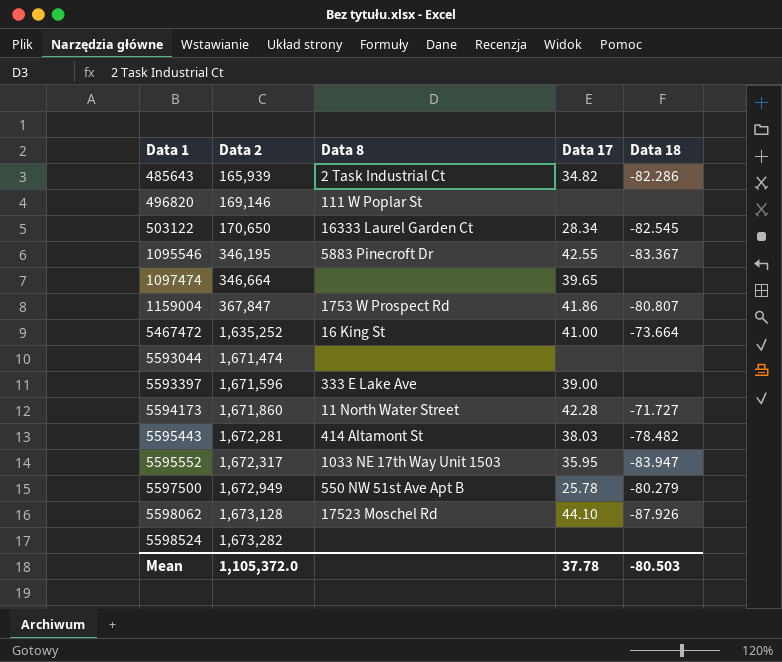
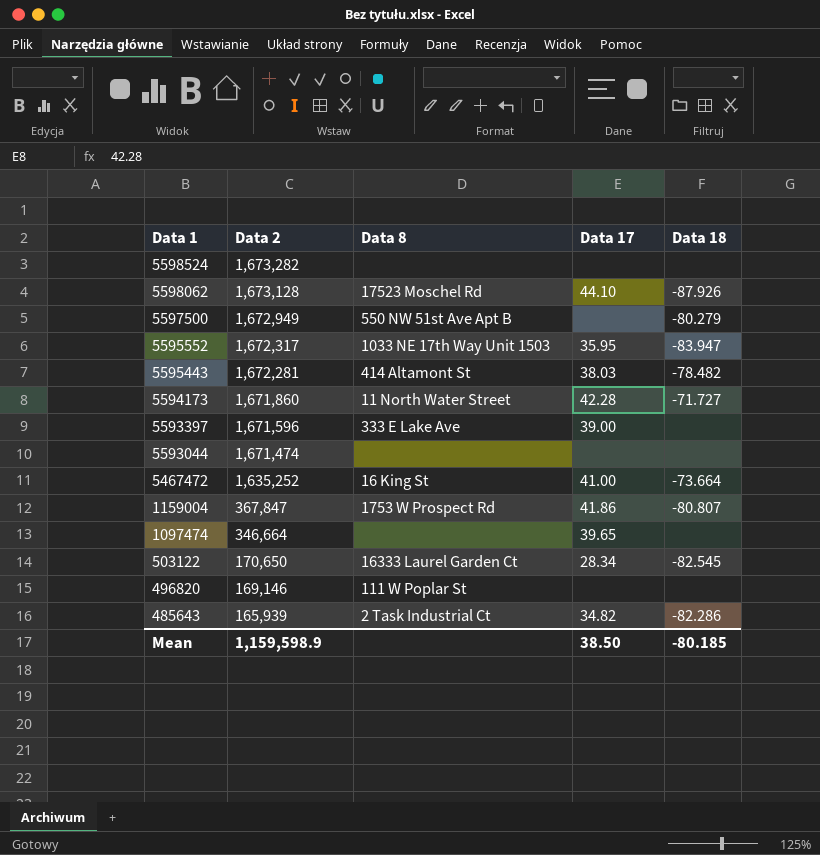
row order: Data 1 ascending -> Data 1 descending
row 1095546: 346,195 | 5883 Pinecroft Dr | 42.55 | -83.367 -> none
5597500 | Data 17: 25.78 -> none
Mean | Data 2: 1,105,372.0 -> 1,159,598.9
Mean | Data 17: 37.78 -> 38.50
Mean | Data 18: -80.503 -> -80.185

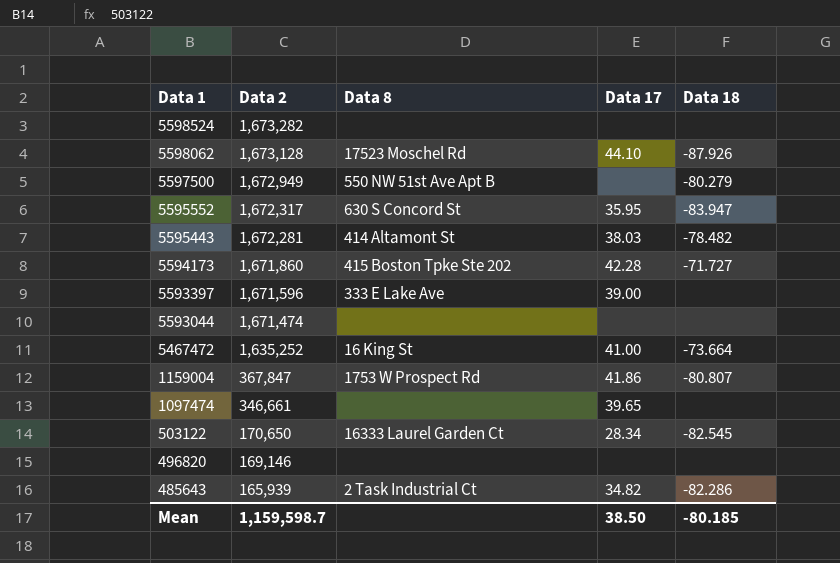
5595552 | Data 8: 1033 NE 17th Way Unit 1503 -> 630 S Concord St
5594173 | Data 8: 11 North Water Street -> 415 Boston Tpke Ste 202
1097474 | Data 2: 346,664 -> 346,661
496820 | Data 8: 111 W Poplar St -> none
Mean | Data 2: 1,159,598.9 -> 1,159,598.7

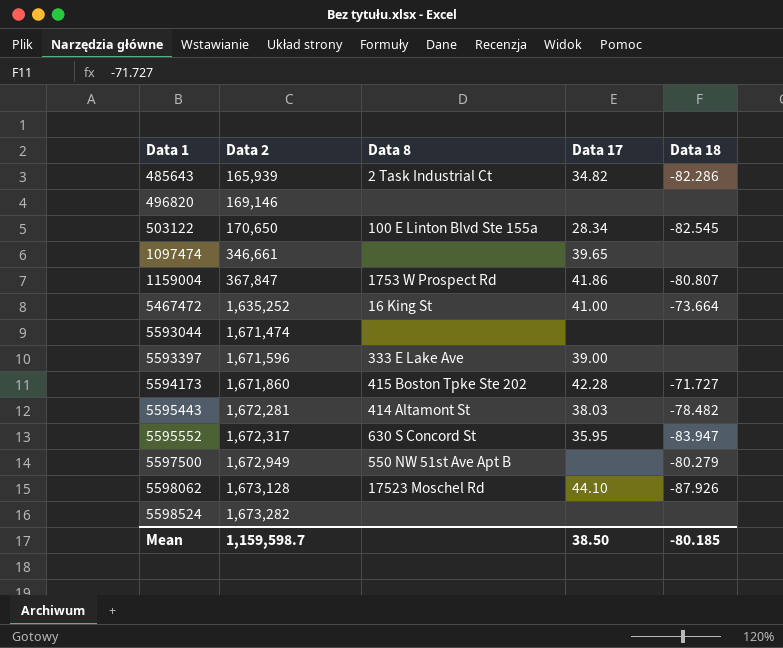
row order: Data 1 descending -> Data 1 ascending
503122 | Data 8: 16333 Laurel Garden Ct -> 100 E Linton Blvd Ste 155a

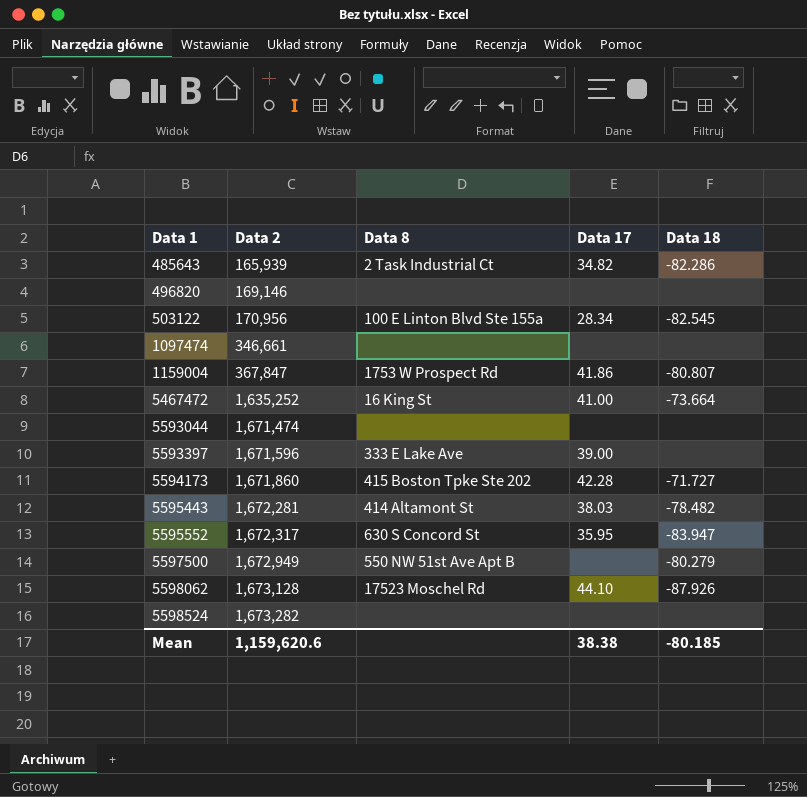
503122 | Data 2: 170,650 -> 170,956
1097474 | Data 17: 39.65 -> none
Mean | Data 2: 1,159,598.7 -> 1,159,620.6
Mean | Data 17: 38.50 -> 38.38

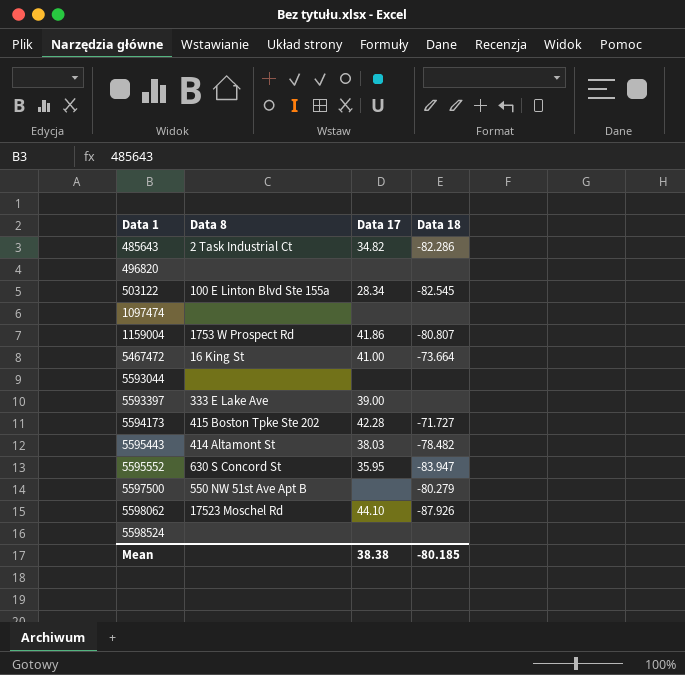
column Data 2 | position: 2 -> none

